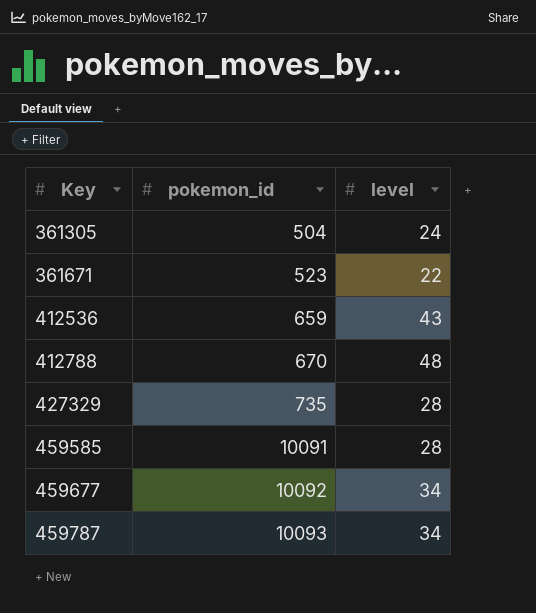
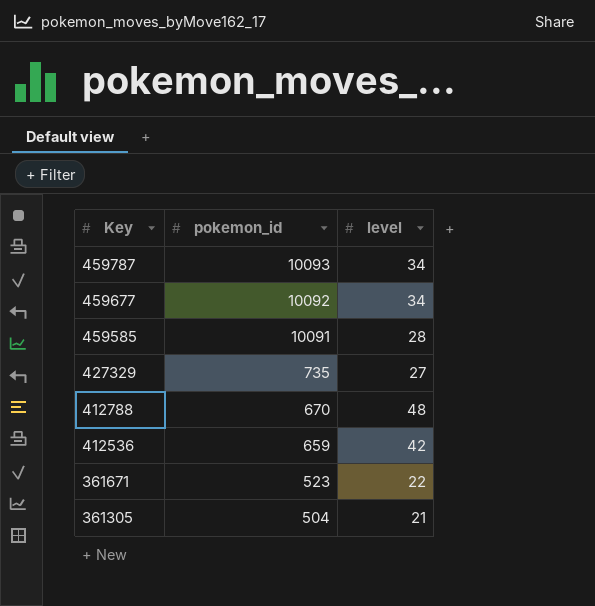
row order: Key ascending -> Key descending
427329 | level: 28 -> 27
412536 | level: 43 -> 42
361305 | level: 24 -> 21

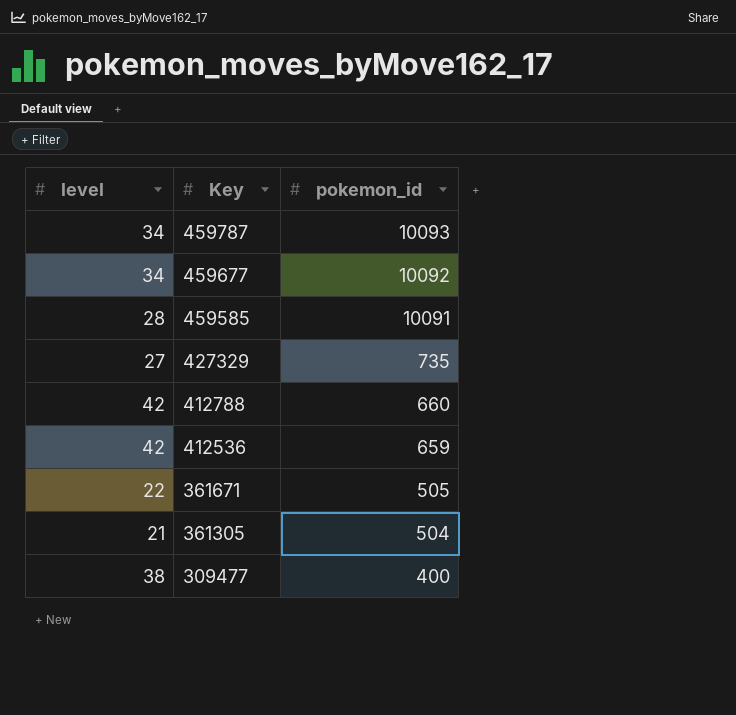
column level | position: 3 -> 1
412788 | level: 48 -> 42
412788 | pokemon_id: 670 -> 660
361671 | pokemon_id: 523 -> 505
row 309477: none -> 38 | 400

